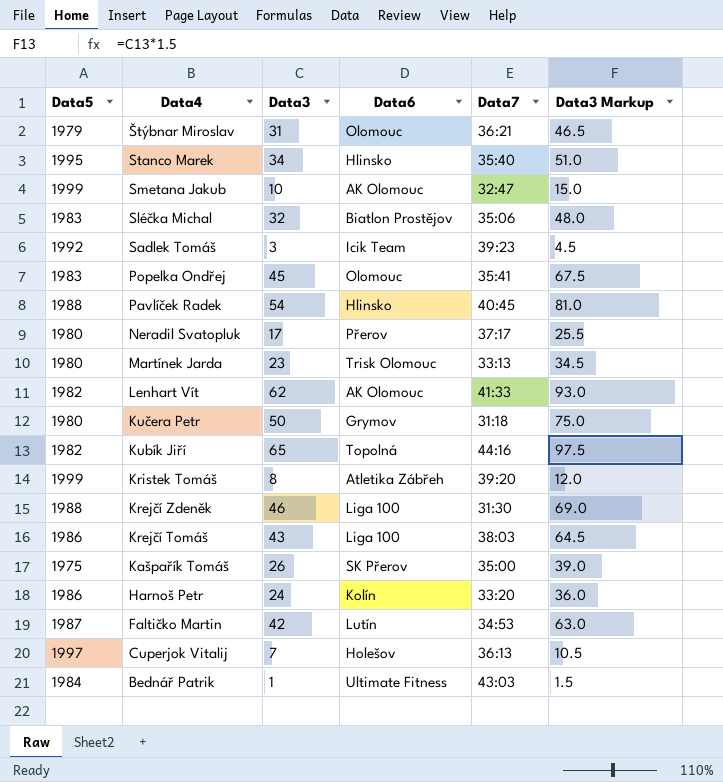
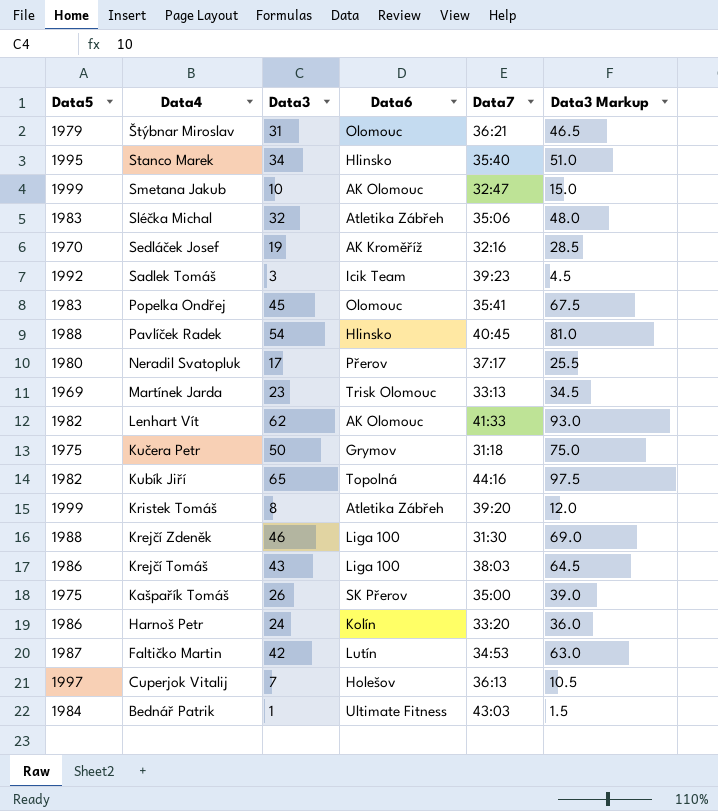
Sléčka Michal | Data6: Biatlon Prostějov -> Atletika Zábřeh
row Sedláček Josef: none -> 1970 | 19 | AK Kroměříž | 32:16 | 28.5
Martínek Jarda | Data5: 1980 -> 1969
Kučera Petr | Data5: 1980 -> 1975

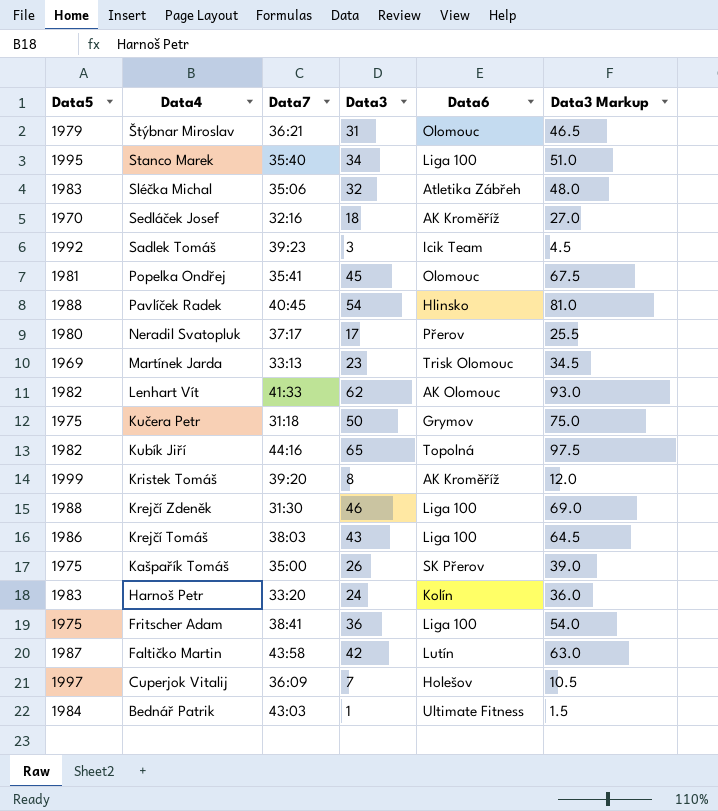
column Data7 | position: 5 -> 3
row Smetana Jakub: 1999 | 10 | AK Olomouc | 32:47 | 15.0 -> none
Stanco Marek | Data6: Hlinsko -> Liga 100
Sedláček Josef | Data3: 19 -> 18
Sedláček Josef | Data3 Markup: 28.5 -> 27.0
Popelka Ondřej | Data5: 1983 -> 1981
Kristek Tomáš | Data6: Atletika Zábřeh -> AK Kroměříž
Harnoš Petr | Data5: 1986 -> 1983
row Fritscher Adam: none -> 1975 | 38:41 | 36 | Liga 100 | 54.0
Faltičko Martin | Data7: 34:53 -> 43:58
Cuperjok Vitalij | Data7: 36:13 -> 36:09

